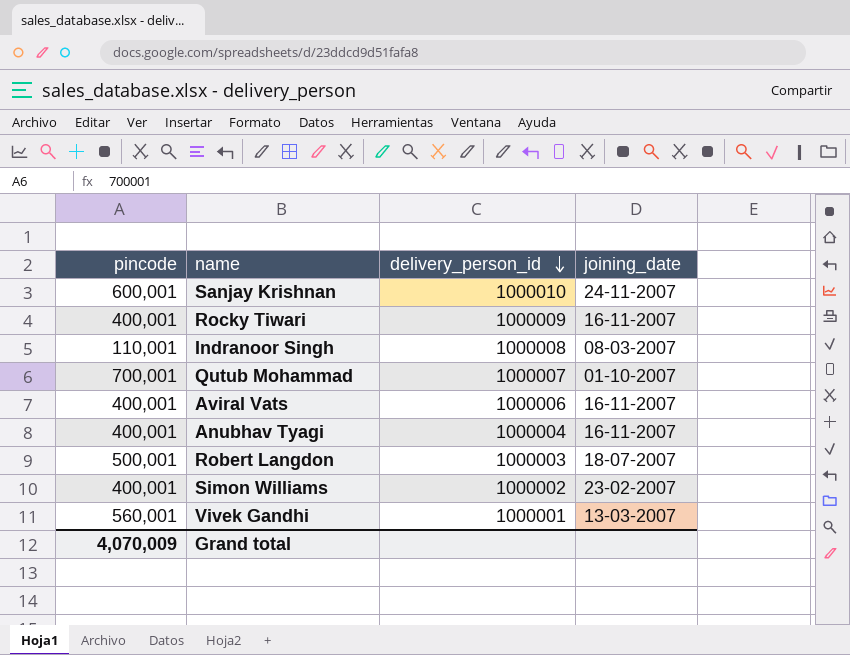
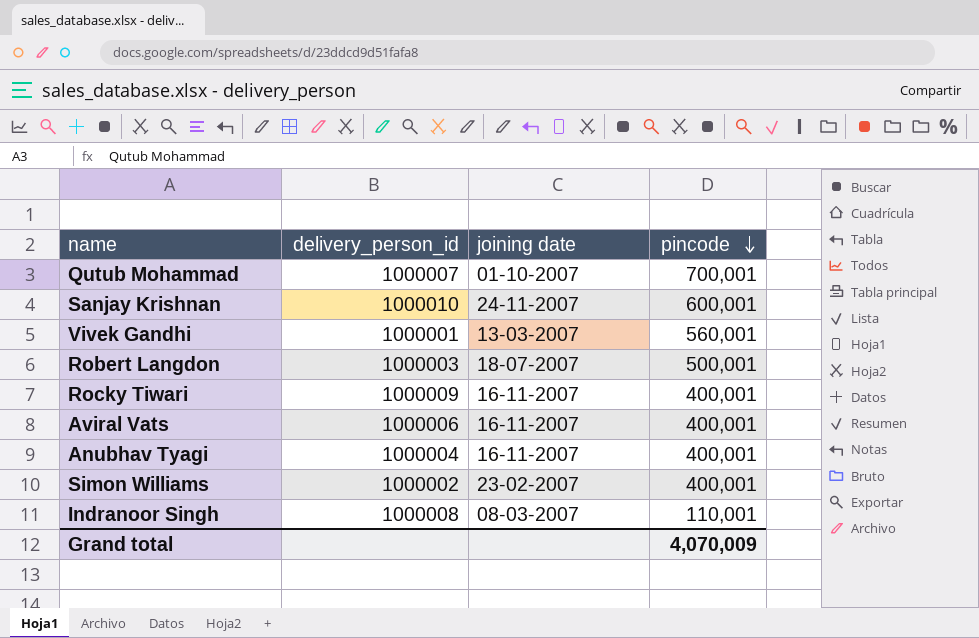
row order: delivery_person_id descending -> pincode descending
column name: joining_date -> joining date
column pincode | position: 1 -> 4

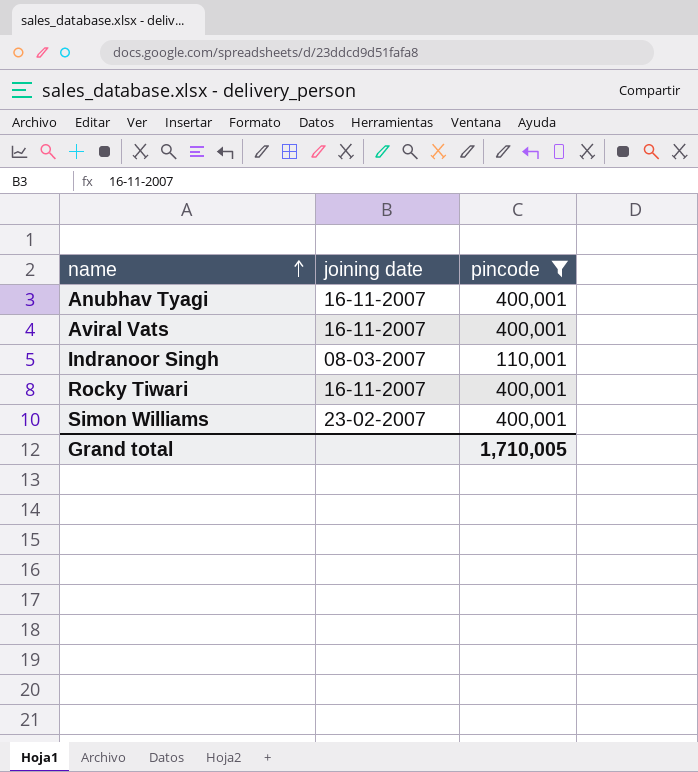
filter: none -> pincode <= 400,001
row order: pincode descending -> name ascending
column delivery_person_id | position: 2 -> none
Grand total | pincode: 4,070,009 -> 1,710,005

